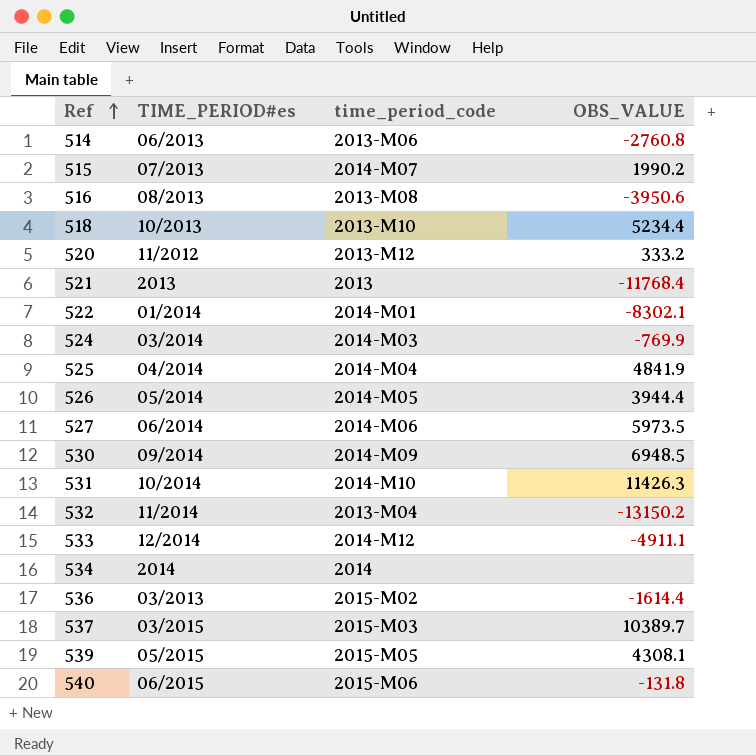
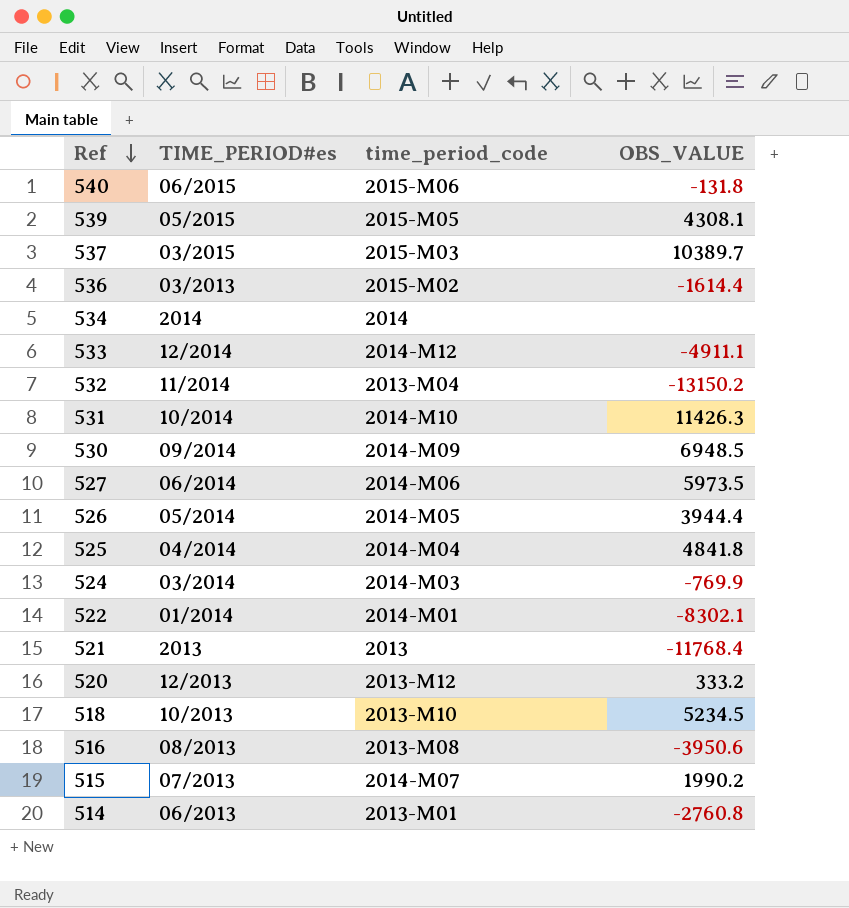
row order: Ref ascending -> Ref descending
525 | OBS_VALUE: 4841.9 -> 4841.8
520 | TIME_PERIOD#es: 11/2012 -> 12/2013
518 | OBS_VALUE: 5234.4 -> 5234.5
514 | time_period_code: 2013-M06 -> 2013-M01

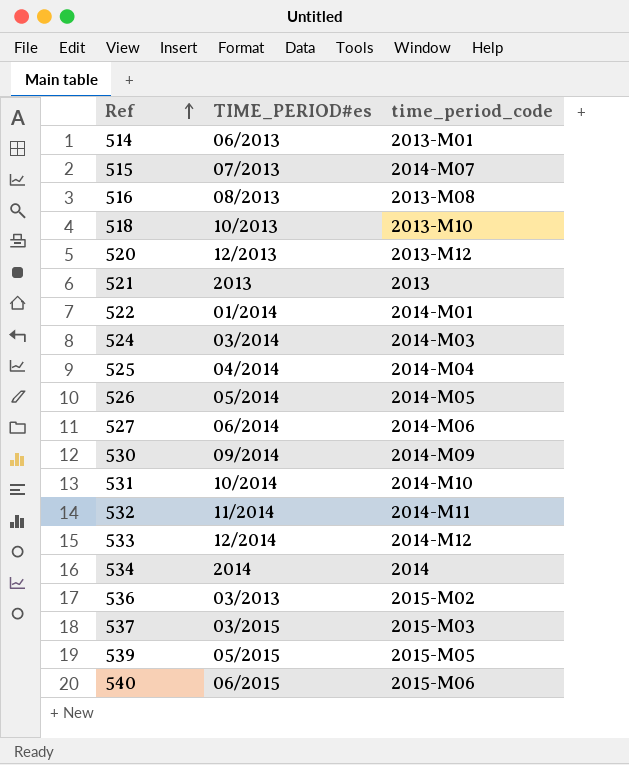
row order: Ref descending -> Ref ascending
column OBS_VALUE | position: 4 -> none
532 | time_period_code: 2013-M04 -> 2014-M11

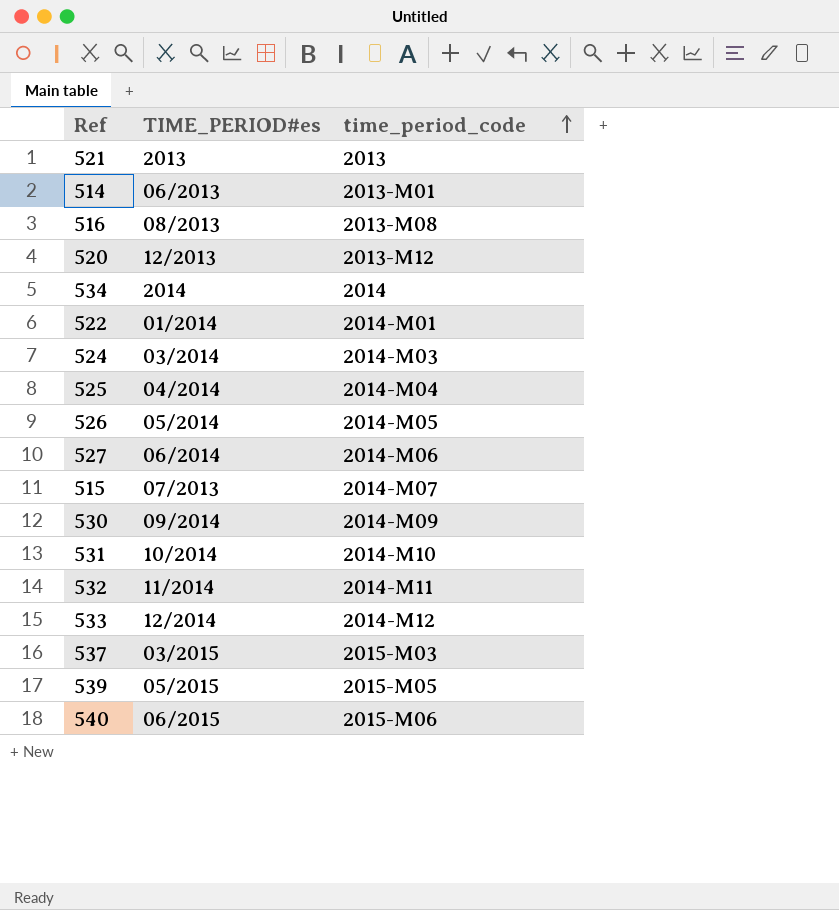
row order: Ref ascending -> time_period_code ascending
row 518: 10/2013 | 2013-M10 -> none
row 536: 03/2013 | 2015-M02 -> none

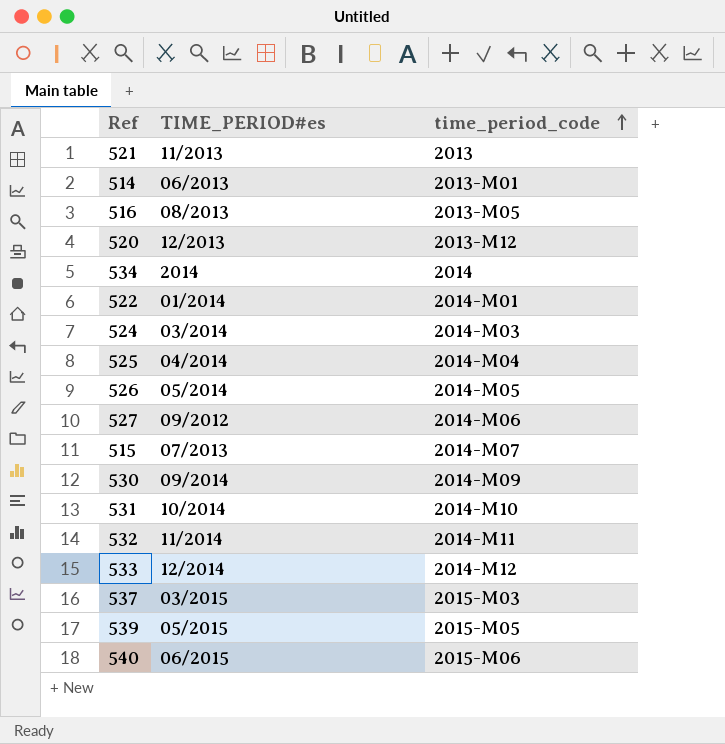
521 | TIME_PERIOD#es: 2013 -> 11/2013
516 | time_period_code: 2013-M08 -> 2013-M05
527 | TIME_PERIOD#es: 06/2014 -> 09/2012

